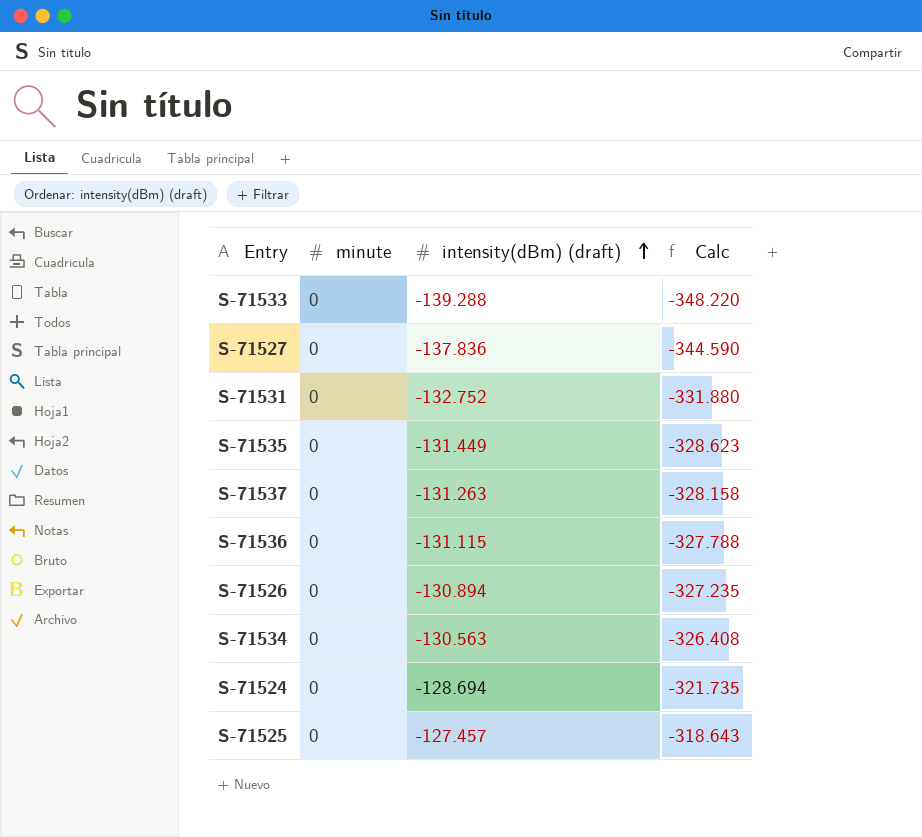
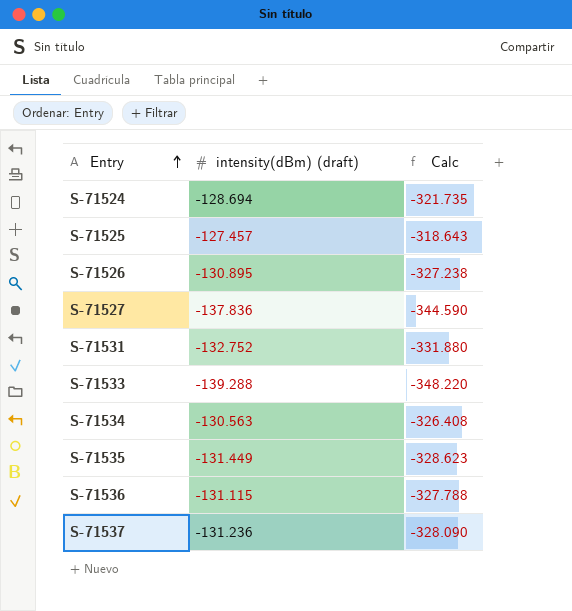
row order: intensity(dBm) (draft) ascending -> Entry ascending
column minute | position: 2 -> none
S-71526 | intensity(dBm) (draft): -130.894 -> -130.895
S-71526 | Calc: -327.235 -> -327.238
S-71537 | intensity(dBm) (draft): -131.263 -> -131.236
S-71537 | Calc: -328.158 -> -328.090

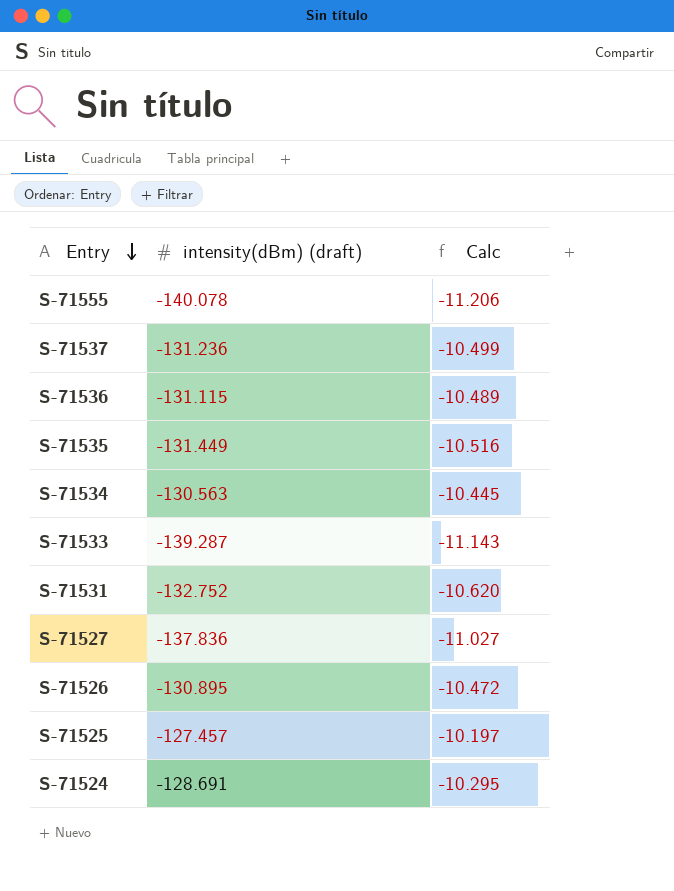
row order: Entry ascending -> Entry descending
column Calc | formula: [intensity(dBm) (draft)] * 2.5 -> [intensity(dBm) (draft)] * 0.08
row S-71555: none -> -140.078 | -11.206
S-71533 | intensity(dBm) (draft): -139.288 -> -139.287
S-71524 | intensity(dBm) (draft): -128.694 -> -128.691

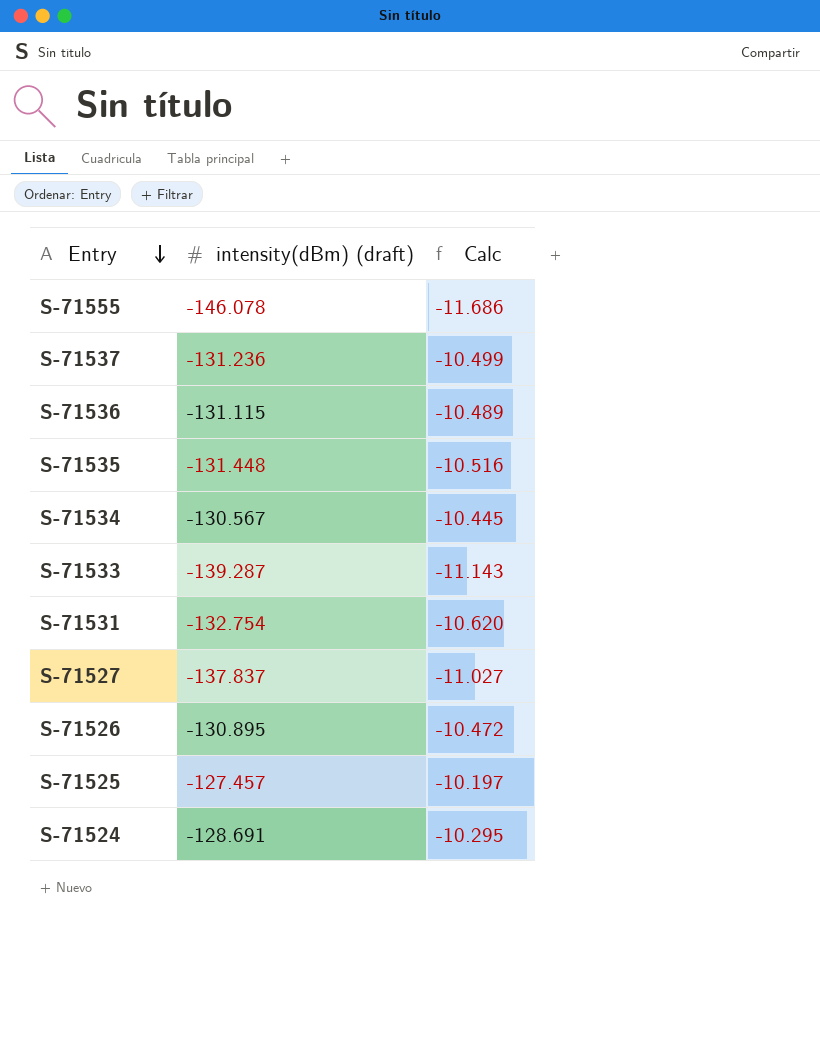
S-71555 | intensity(dBm) (draft): -140.078 -> -146.078
S-71555 | Calc: -11.206 -> -11.686
S-71535 | intensity(dBm) (draft): -131.449 -> -131.448
S-71534 | intensity(dBm) (draft): -130.563 -> -130.567
S-71531 | intensity(dBm) (draft): -132.752 -> -132.754
S-71527 | intensity(dBm) (draft): -137.836 -> -137.837

